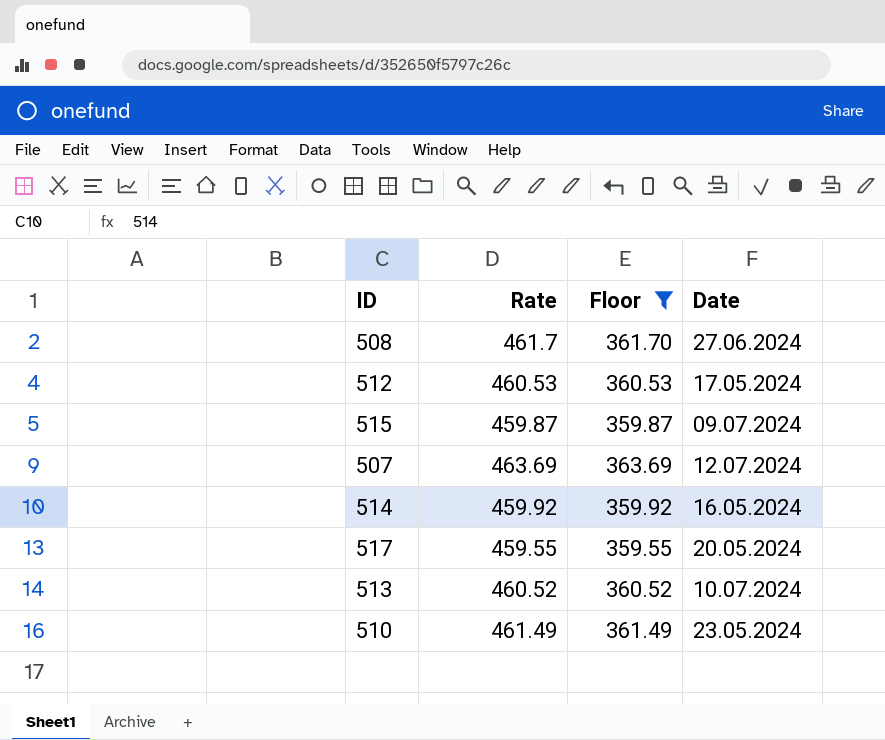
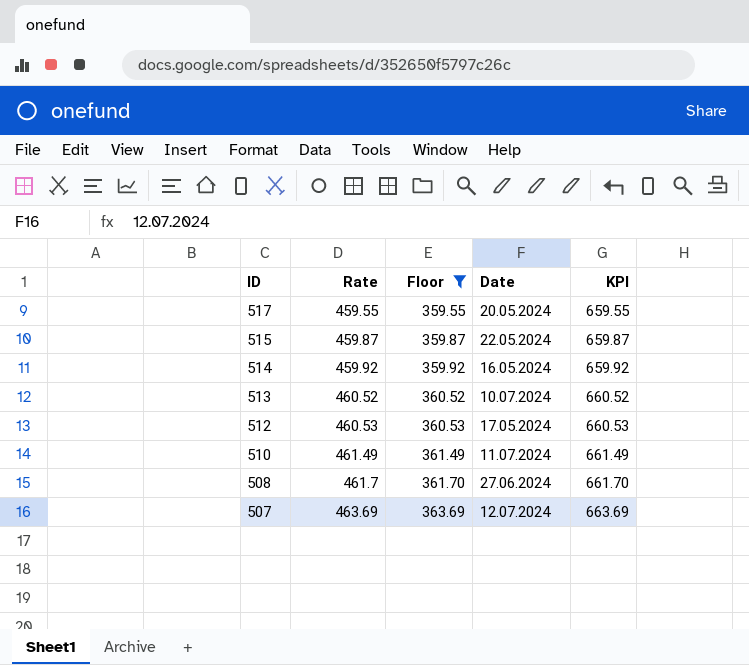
row order: none -> ID descending
column KPI | formula: none -> [Rate] + 200
515 | Date: 09.07.2024 -> 22.05.2024
510 | Date: 23.05.2024 -> 11.07.2024

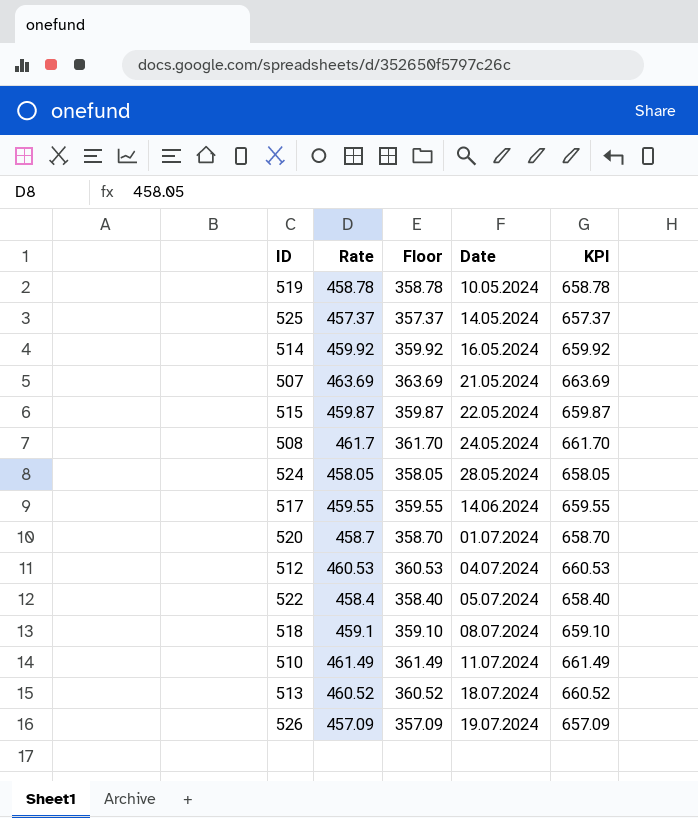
filter: Floor >= 359.55 -> none
row order: ID descending -> Date ascending
507 | Date: 12.07.2024 -> 21.05.2024
508 | Date: 27.06.2024 -> 24.05.2024
517 | Date: 20.05.2024 -> 14.06.2024
512 | Date: 17.05.2024 -> 04.07.2024
513 | Date: 10.07.2024 -> 18.07.2024

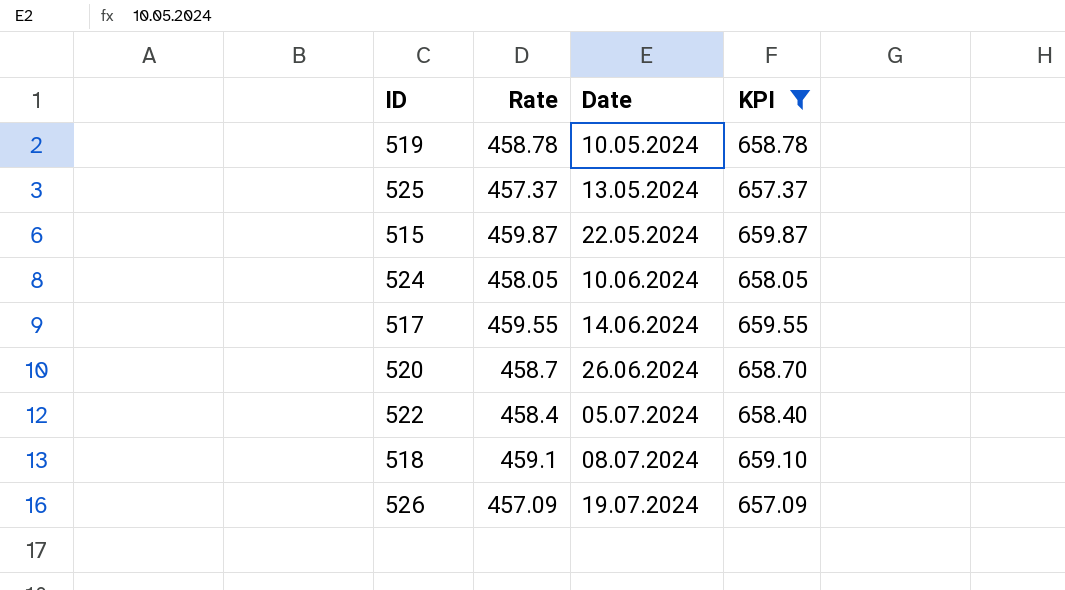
filter: none -> KPI <= 659.87
column Floor | formula: [Rate] - 100 -> none
525 | Date: 14.05.2024 -> 13.05.2024
524 | Date: 28.05.2024 -> 10.06.2024
520 | Date: 01.07.2024 -> 26.06.2024

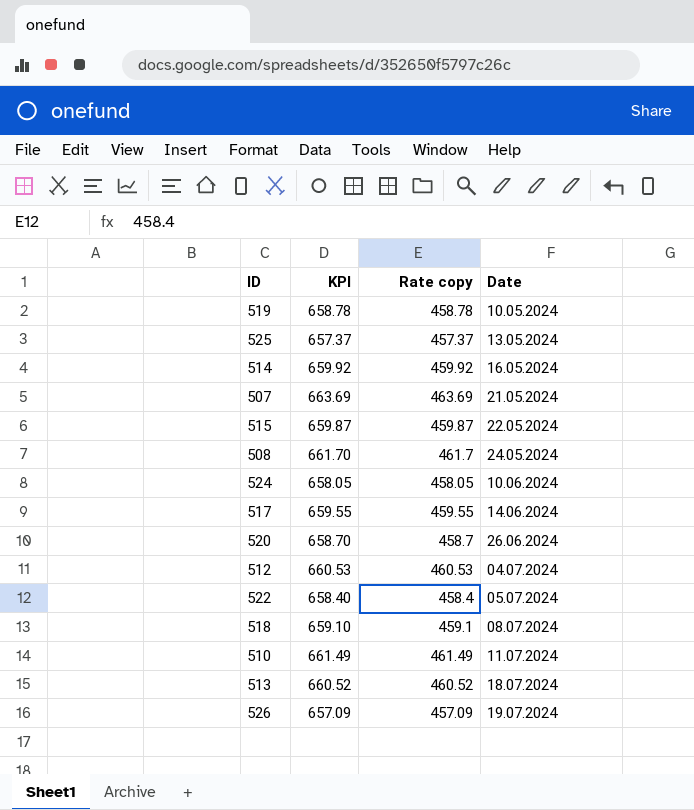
filter: KPI <= 659.87 -> none
column KPI | position: 4 -> 2
column name: Rate -> Rate copy

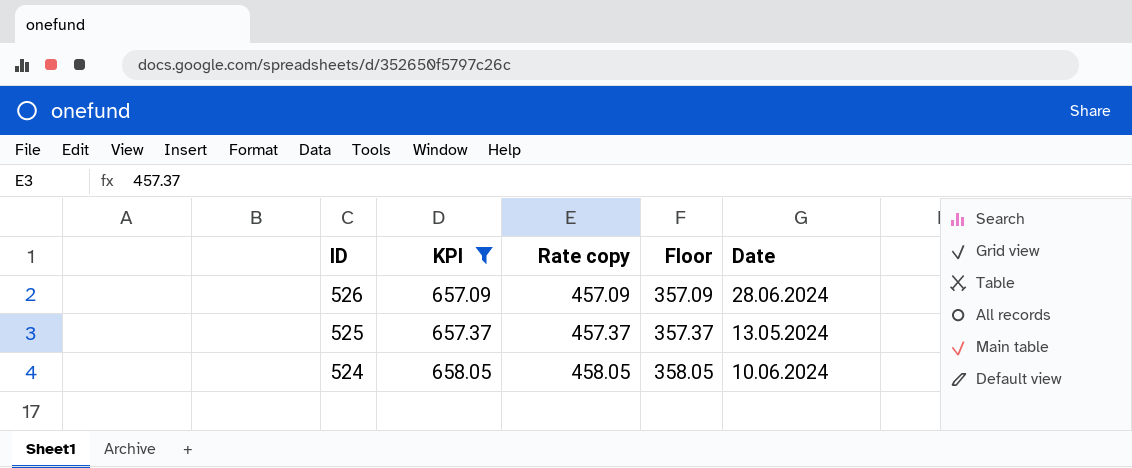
filter: none -> KPI <= 658.05
row order: Date ascending -> ID descending
column Floor | formula: none -> [Rate copy] - 100
526 | Date: 19.07.2024 -> 28.06.2024

